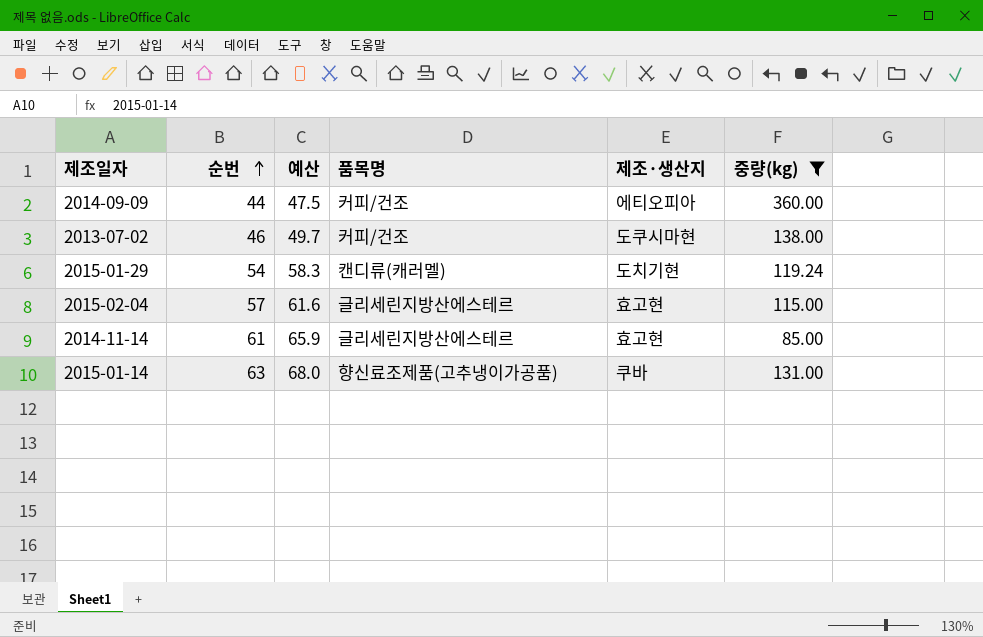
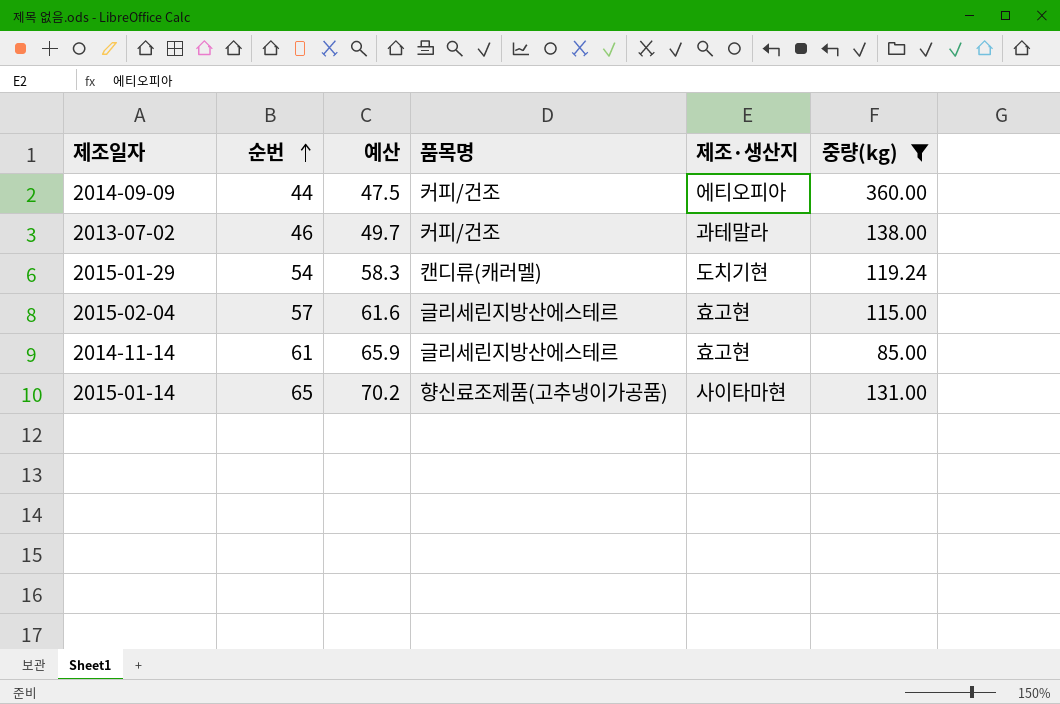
2013-07-02 | 제조·생산지: 도쿠시마현 -> 과테말라
2015-01-14 | 순번: 63 -> 65
2015-01-14 | 예산: 68.0 -> 70.2
2015-01-14 | 제조·생산지: 쿠바 -> 사이타마현

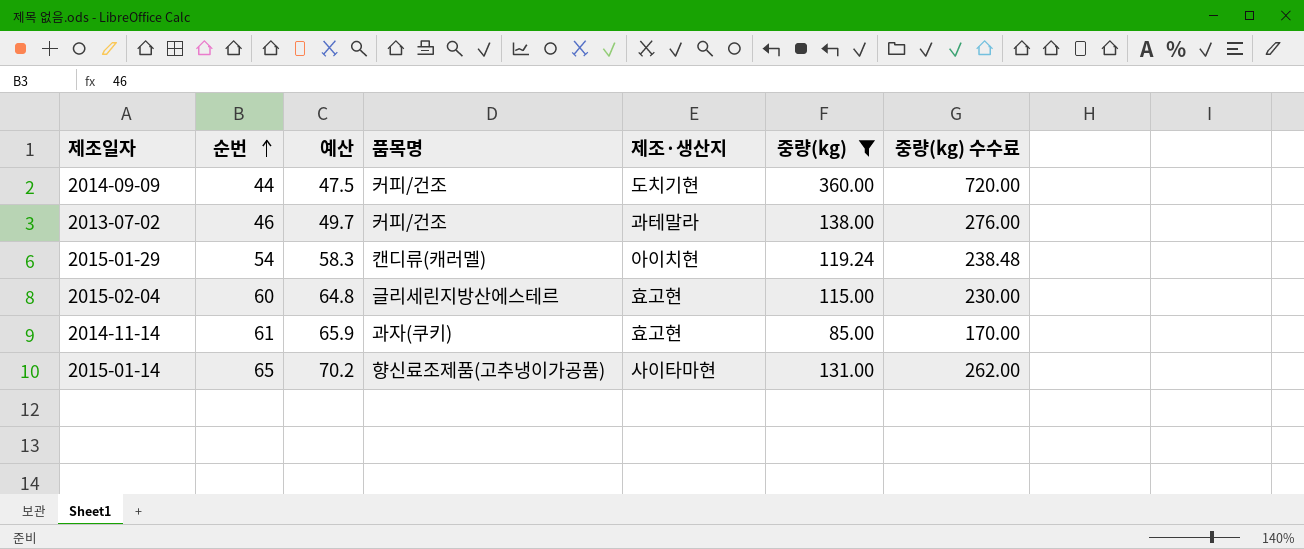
column 중량(kg) 수수료 | formula: none -> [중량(kg)] * 2
2014-09-09 | 제조·생산지: 에티오피아 -> 도치기현
2015-01-29 | 제조·생산지: 도치기현 -> 아이치현
2015-02-04 | 순번: 57 -> 60
2015-02-04 | 예산: 61.6 -> 64.8
2014-11-14 | 품목명: 글리세린지방산에스테르 -> 과자(쿠키)

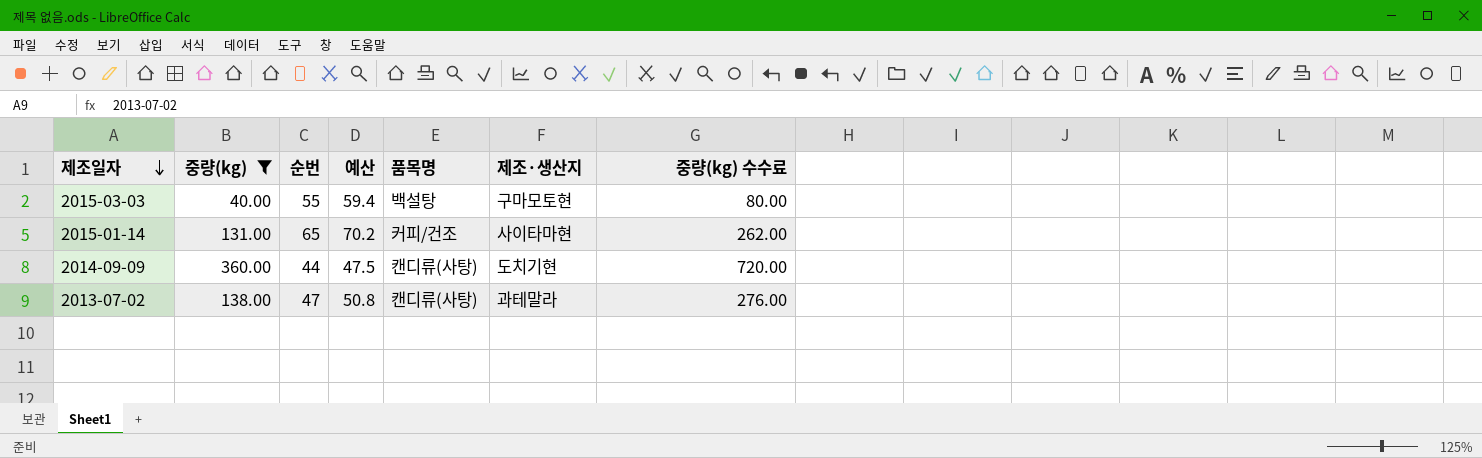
row order: 순번 ascending -> 제조일자 descending
column 중량(kg) | position: 6 -> 2
row 2015-01-29: 54 | 58.3 | 캔디류(캐러멜) | 아이치현 | 119.24 | 238.48 -> none
row 2015-02-04: 60 | 64.8 | 글리세린지방산에스테르 | 효고현 | 115.00 | 230.00 -> none
row 2014-11-14: 61 | 65.9 | 과자(쿠키) | 효고현 | 85.00 | 170.00 -> none
row 2015-03-03: none -> 40.00 | 55 | 59.4 | 백설탕 | 구마모토현 | 80.00
2015-01-14 | 품목명: 향신료조제품(고추냉이가공품) -> 커피/건조
2014-09-09 | 품목명: 커피/건조 -> 캔디류(사탕)
2013-07-02 | 순번: 46 -> 47
2013-07-02 | 예산: 49.7 -> 50.8
2013-07-02 | 품목명: 커피/건조 -> 캔디류(사탕)

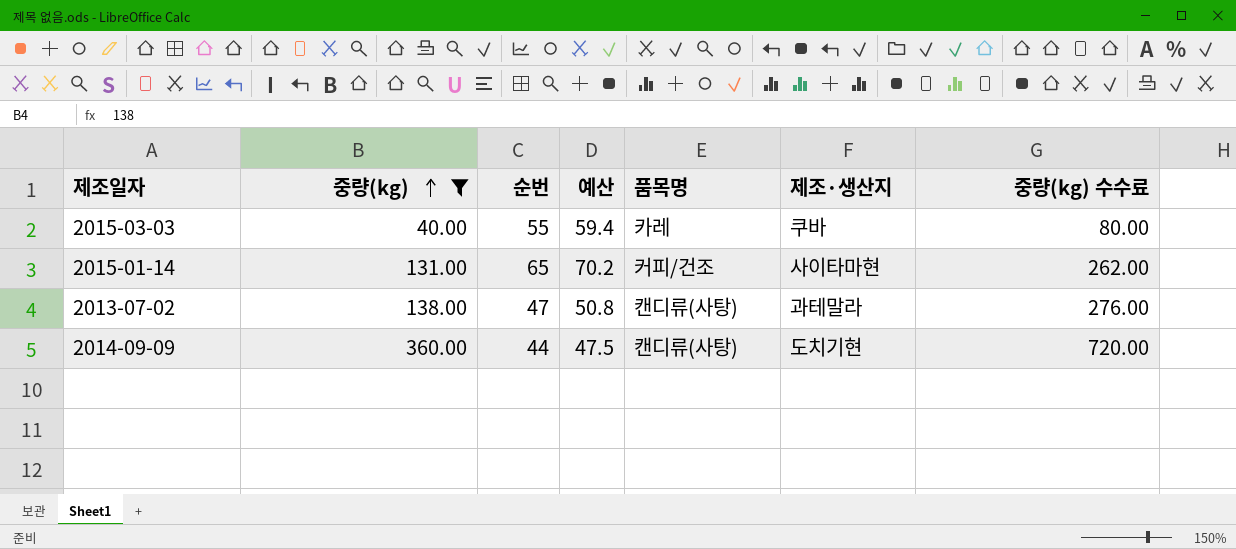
row order: 제조일자 descending -> 중량(kg) ascending
2015-03-03 | 품목명: 백설탕 -> 카레
2015-03-03 | 제조·생산지: 구마모토현 -> 쿠바

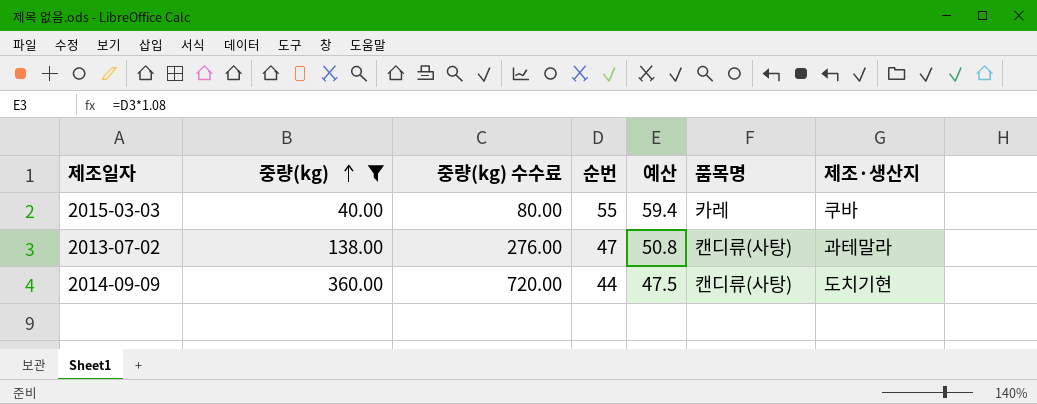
column 중량(kg) 수수료 | position: 7 -> 3
row 2015-01-14: 131.00 | 65 | 70.2 | 커피/건조 | 사이타마현 | 262.00 -> none

